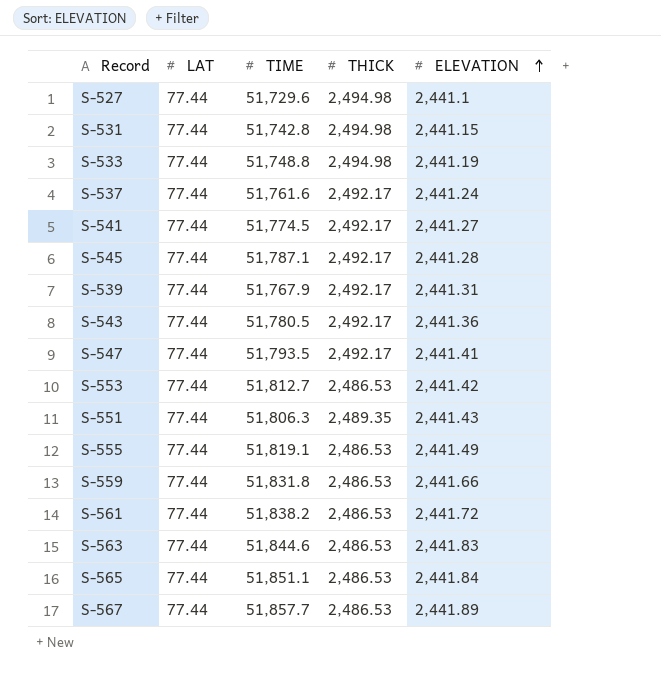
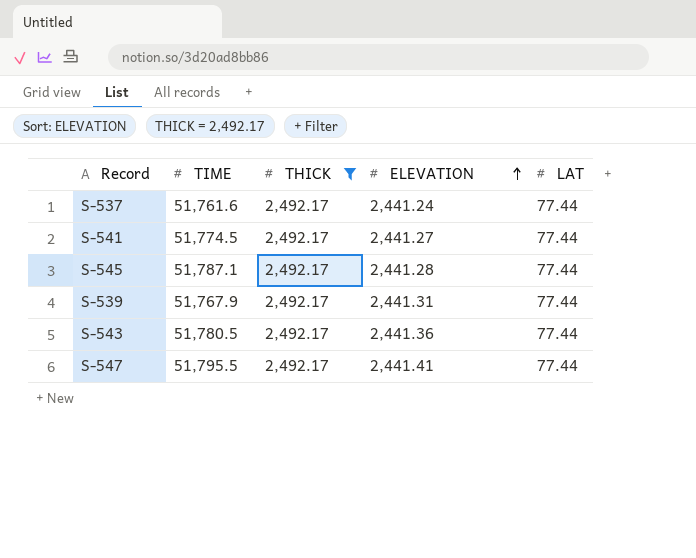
filter: none -> THICK = 2,492.17
column LAT | position: 2 -> 5
S-547 | TIME: 51,793.5 -> 51,795.5

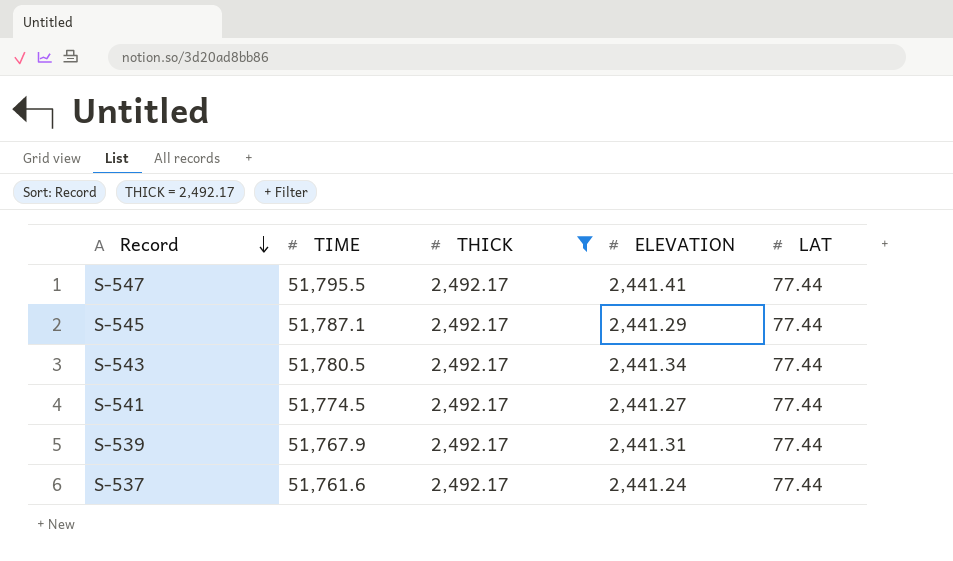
row order: ELEVATION ascending -> Record descending
S-545 | ELEVATION: 2,441.28 -> 2,441.29
S-543 | ELEVATION: 2,441.36 -> 2,441.34

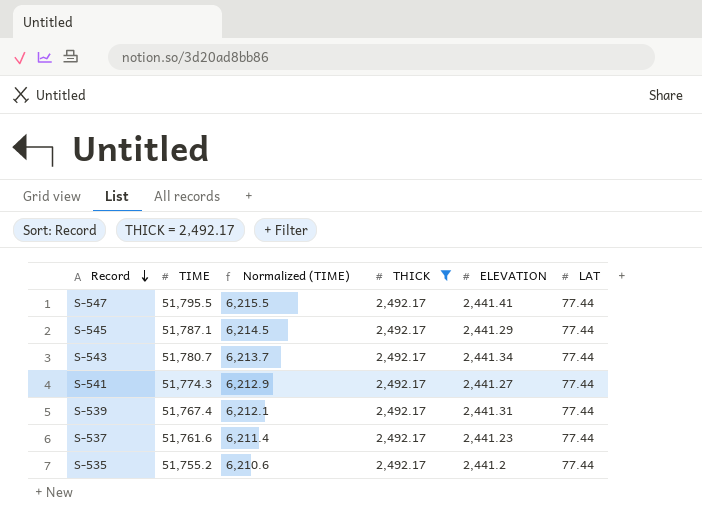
column Normalized (TIME) | formula: none -> [TIME] * 0.12
S-543 | TIME: 51,780.5 -> 51,780.7
S-541 | TIME: 51,774.5 -> 51,774.3
S-539 | TIME: 51,767.9 -> 51,767.4
S-537 | ELEVATION: 2,441.24 -> 2,441.23
row S-535: none -> 51,755.2 | 6,210.6 | 2,492.17 | 2,441.2 | 77.44

